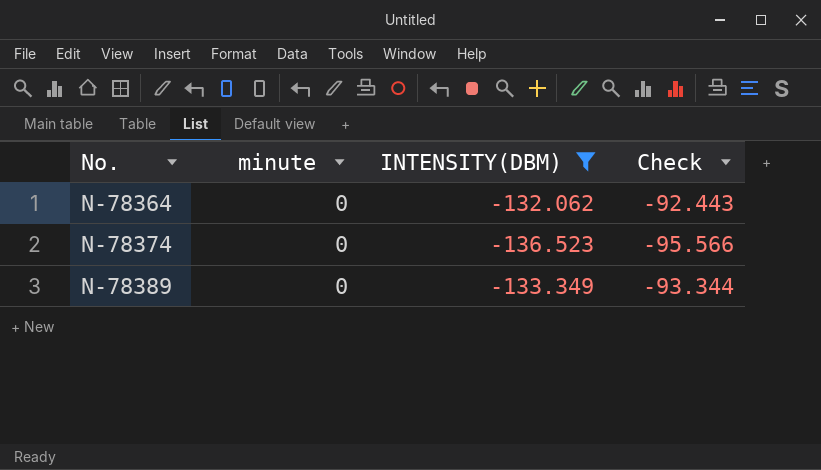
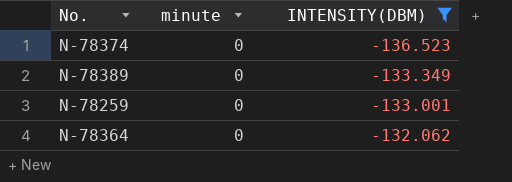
row order: No. ascending -> INTENSITY(DBM) ascending
column Check | formula: [INTENSITY(DBM)] * 0.7 -> none
row N-78259: none -> 0 | -133.001

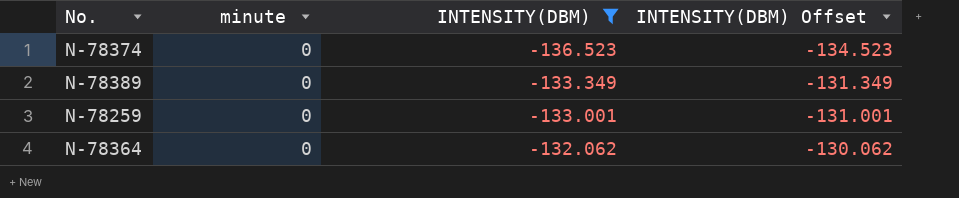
column INTENSITY(DBM) Offset | formula: none -> [INTENSITY(DBM)] + 2

